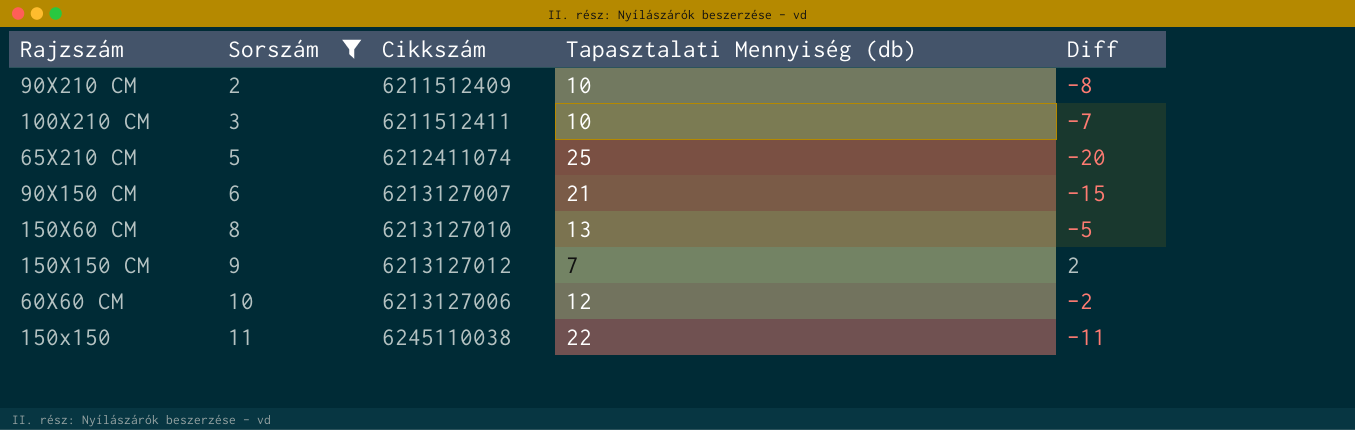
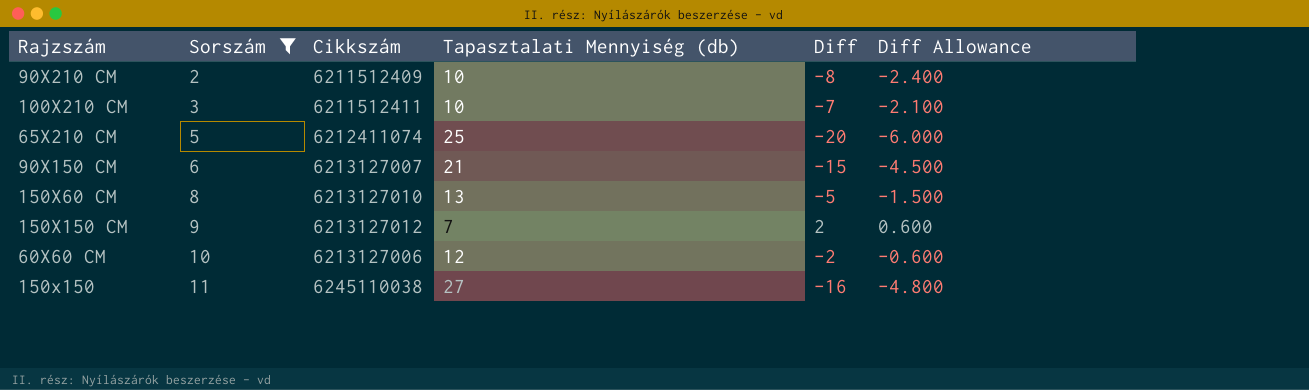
column Diff Allowance | formula: none -> [Diff] * 0.3
150x150 | Tapasztalati Mennyiség (db): 22 -> 27
150x150 | Diff: -11 -> -16

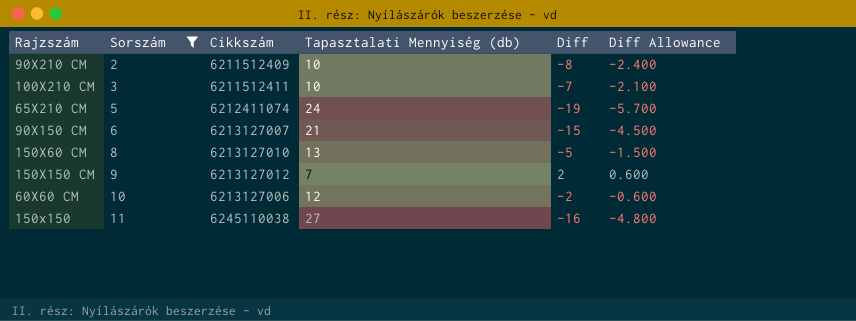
65X210 CM | Tapasztalati Mennyiség (db): 25 -> 24
65X210 CM | Diff: -20 -> -19
65X210 CM | Diff Allowance: -6.000 -> -5.700

